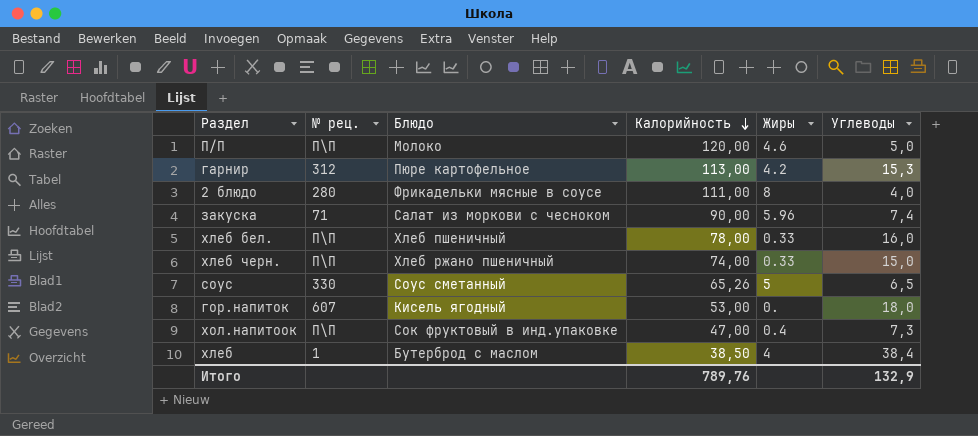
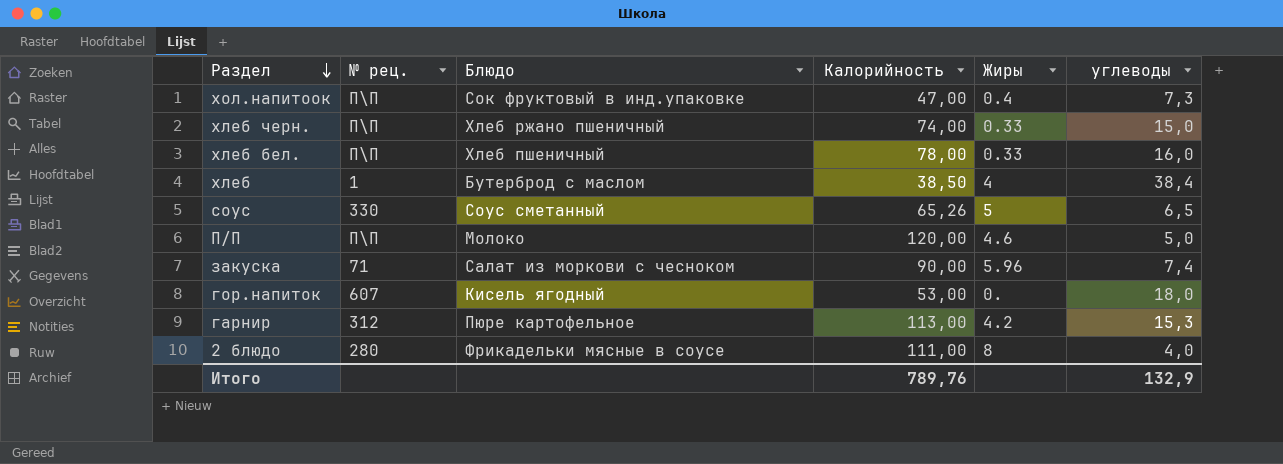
row order: Калорийность descending -> Раздел descending
column name: Углеводы -> углеводы

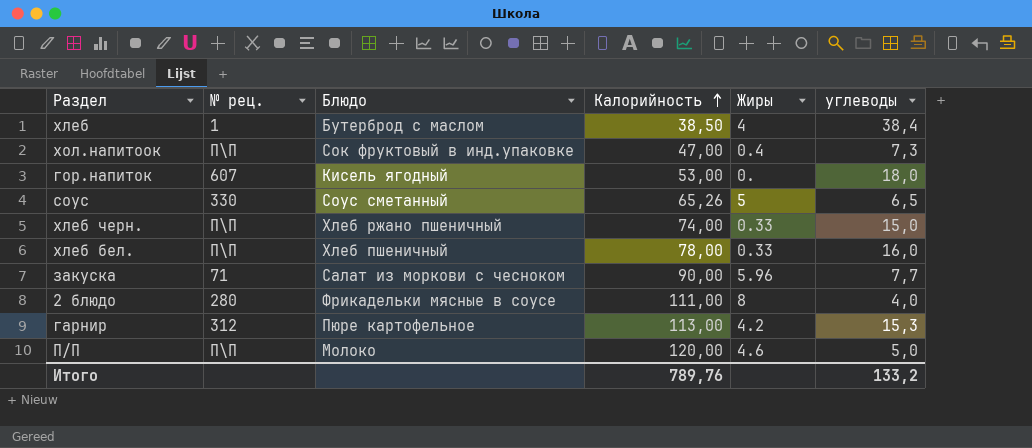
row order: Раздел descending -> Калорийность ascending
закуска | углеводы: 7,4 -> 7,7
Итого | углеводы: 132,9 -> 133,2

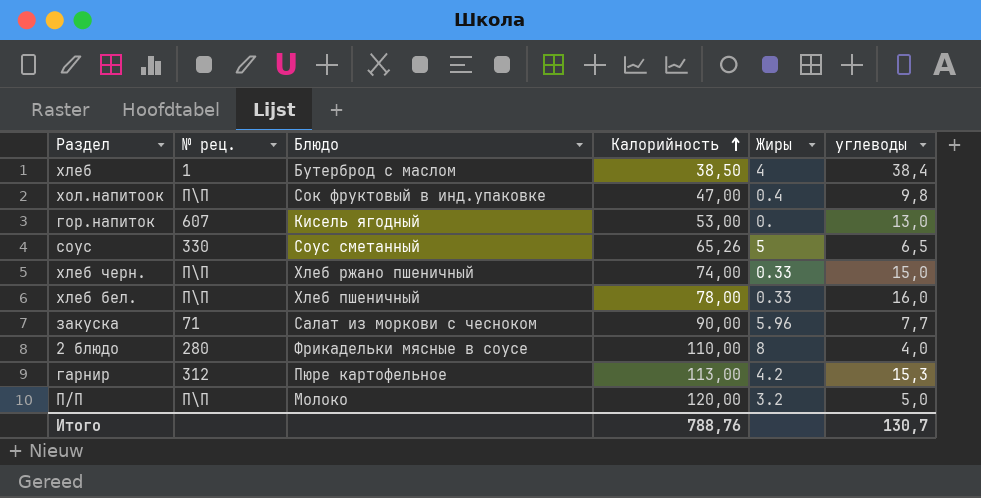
хол.напитоок | углеводы: 7,3 -> 9,8
гор.напиток | углеводы: 18,0 -> 13,0
2 блюдо | Калорийность: 111,00 -> 110,00
П/П | Жиры: 4.6 -> 3.2
Итого | Калорийность: 789,76 -> 788,76
Итого | углеводы: 133,2 -> 130,7

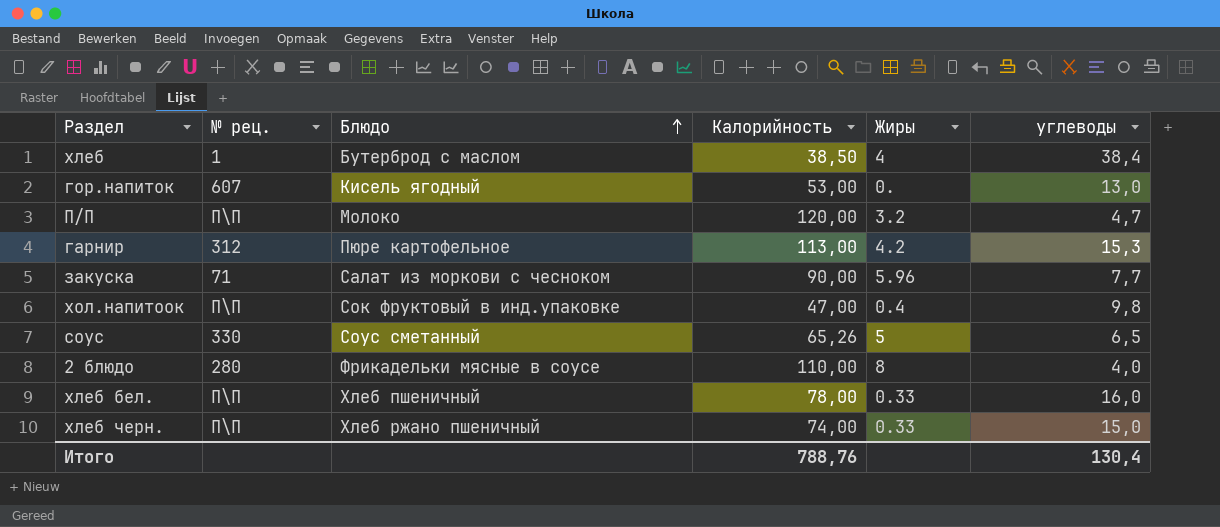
row order: Калорийность ascending -> Блюдо ascending
П/П | углеводы: 5,0 -> 4,7
Итого | углеводы: 130,7 -> 130,4

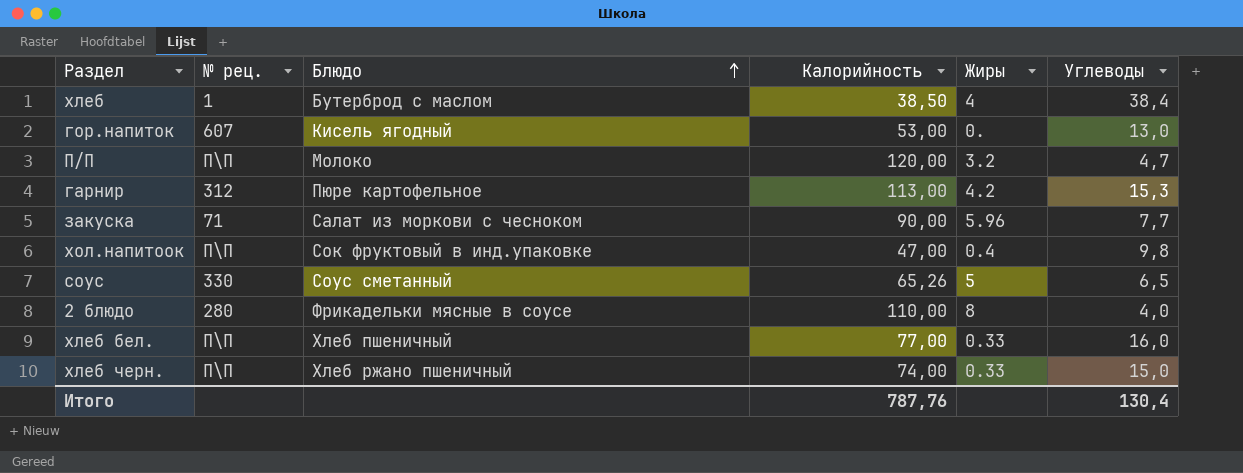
column name: углеводы -> Углеводы
хлеб бел. | Калорийность: 78,00 -> 77,00
Итого | Калорийность: 788,76 -> 787,76

